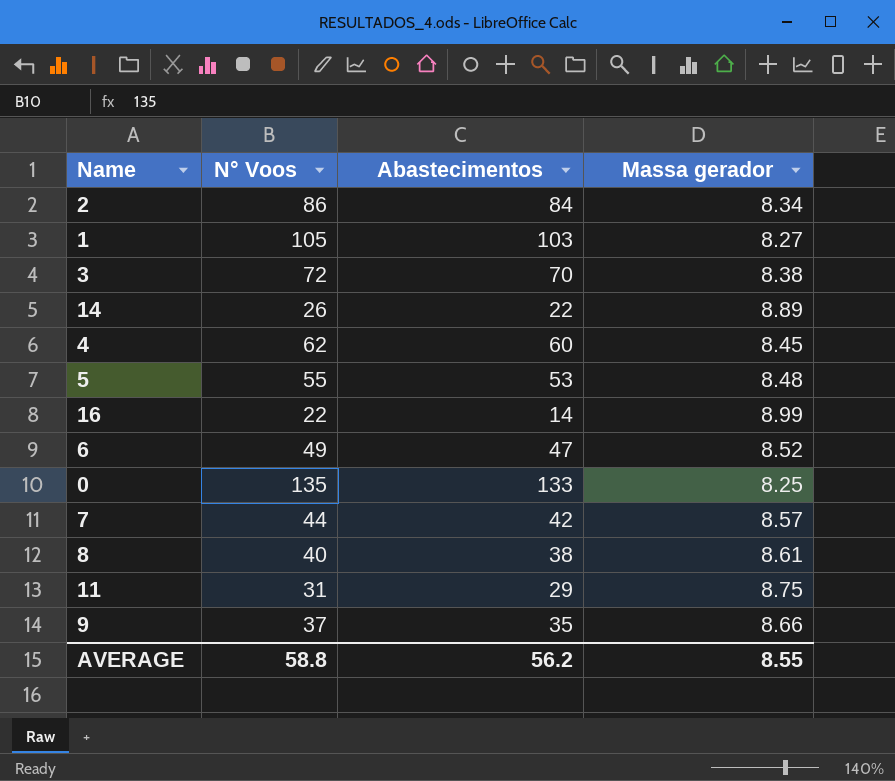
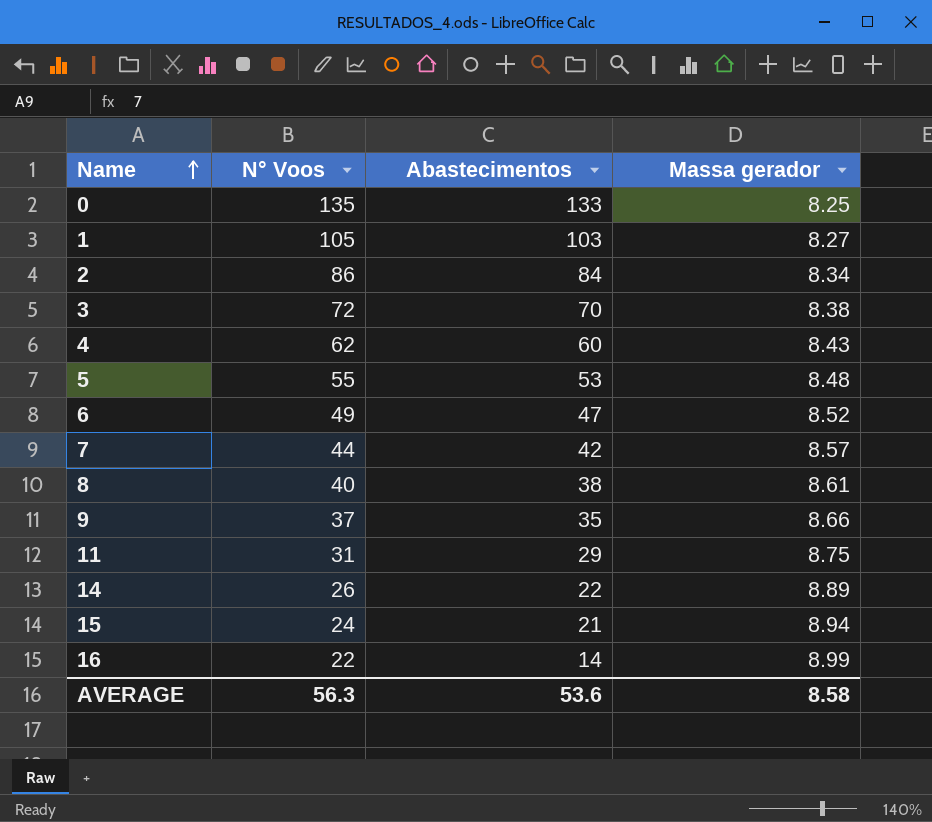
row order: none -> Name ascending
4 | Massa gerador: 8.45 -> 8.43
row 15: none -> 24 | 21 | 8.94
AVERAGE | N° Voos: 58.8 -> 56.3
AVERAGE | Abastecimentos: 56.2 -> 53.6
AVERAGE | Massa gerador: 8.55 -> 8.58

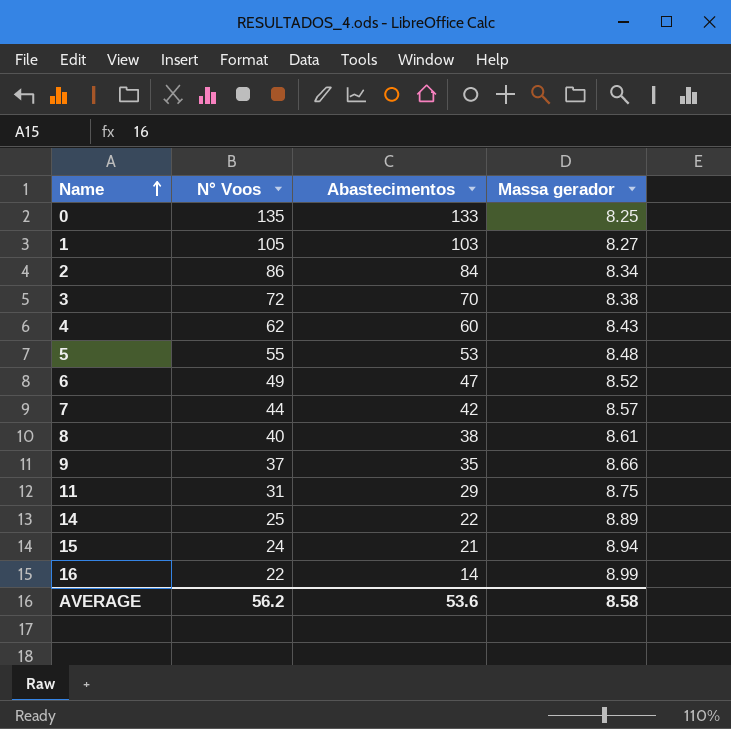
14 | N° Voos: 26 -> 25
AVERAGE | N° Voos: 56.3 -> 56.2

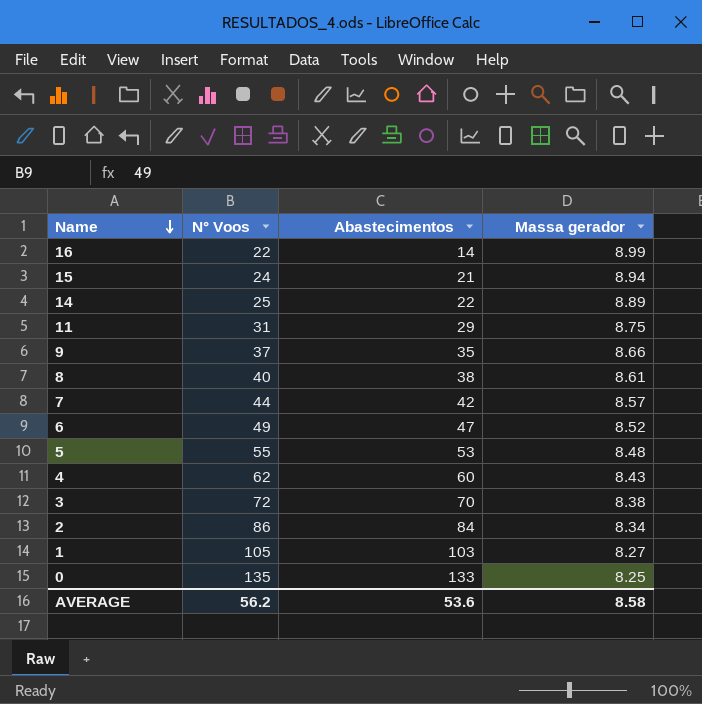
row order: Name ascending -> Name descending

